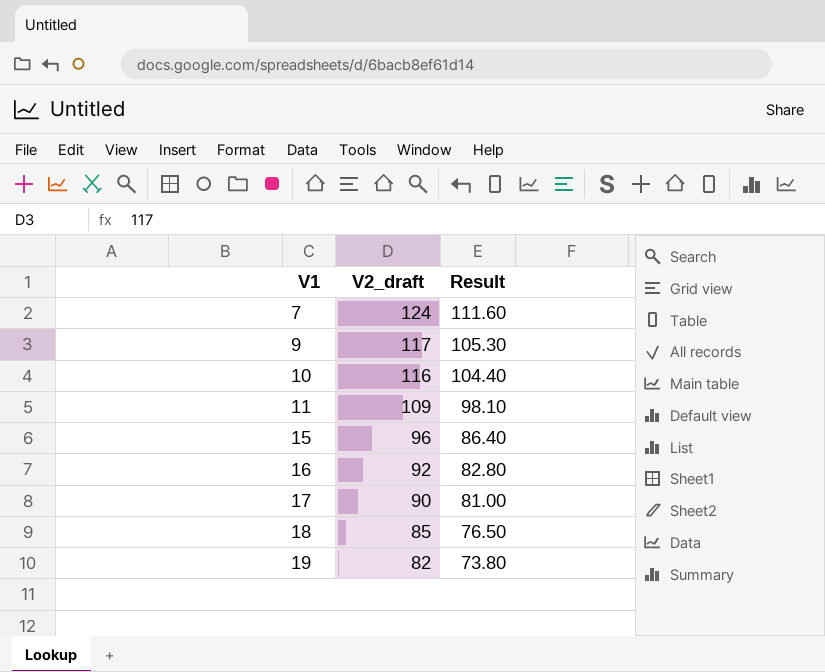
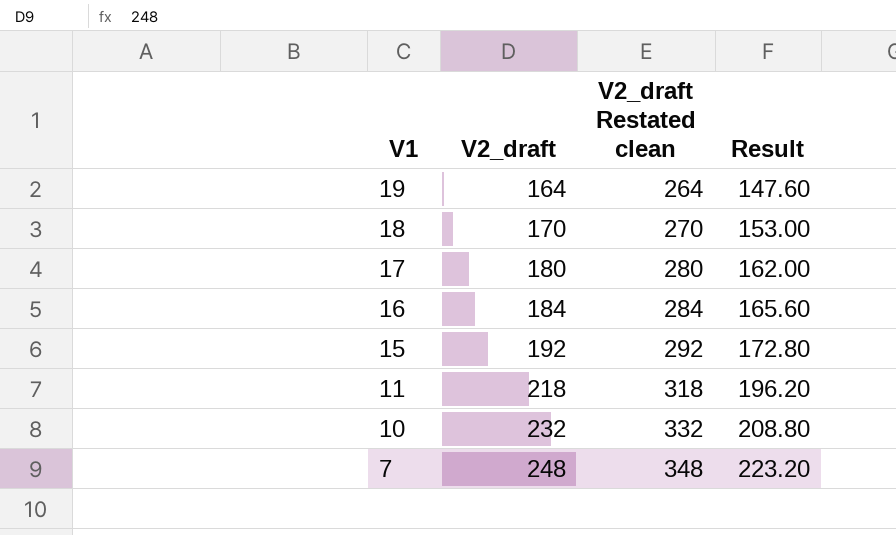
row order: V1 ascending -> V1 descending
column V2_draft Restated clean | formula: none -> [V2_draft] + 100
row 9: 117 | 105.30 -> none
19 | V2_draft: 82 -> 164
19 | Result: 73.80 -> 147.60
18 | V2_draft: 85 -> 170
18 | Result: 76.50 -> 153.00
17 | V2_draft: 90 -> 180
17 | Result: 81.00 -> 162.00
16 | V2_draft: 92 -> 184
16 | Result: 82.80 -> 165.60
15 | V2_draft: 96 -> 192
15 | Result: 86.40 -> 172.80
11 | V2_draft: 109 -> 218
11 | Result: 98.10 -> 196.20
10 | V2_draft: 116 -> 232
10 | Result: 104.40 -> 208.80
7 | V2_draft: 124 -> 248
7 | Result: 111.60 -> 223.20

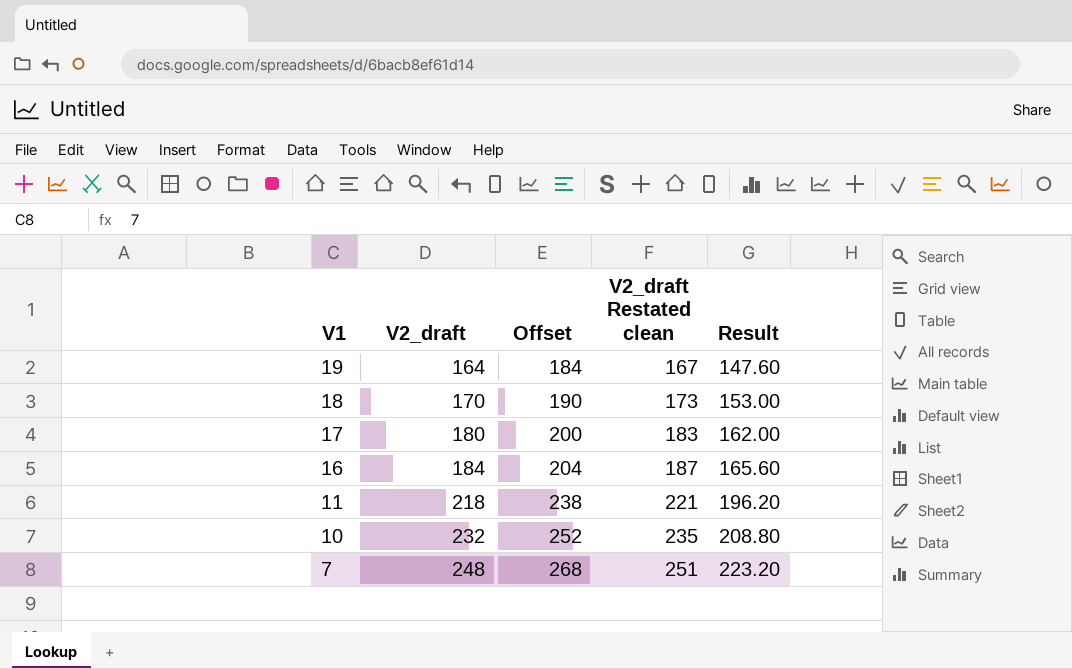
column Offset | formula: none -> [V2_draft] + 20
column V2_draft Restated clean | formula: [V2_draft] + 100 -> [V2_draft] + 3
row 15: 192 | 292 | 172.80 -> none

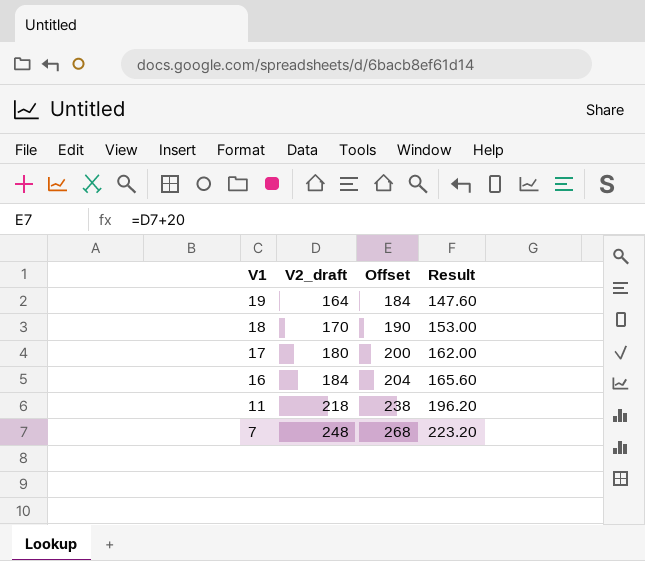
column V2_draft Restated clean | formula: [V2_draft] + 3 -> none
row 10: 232 | 252 | 235 | 208.80 -> none

